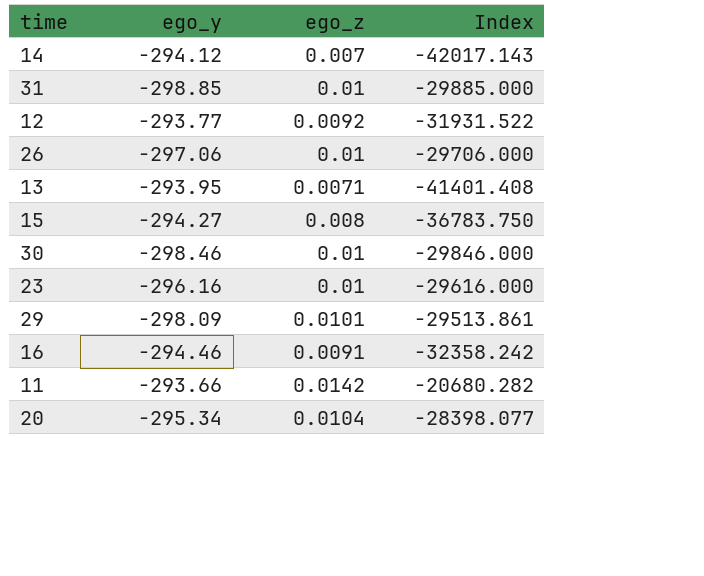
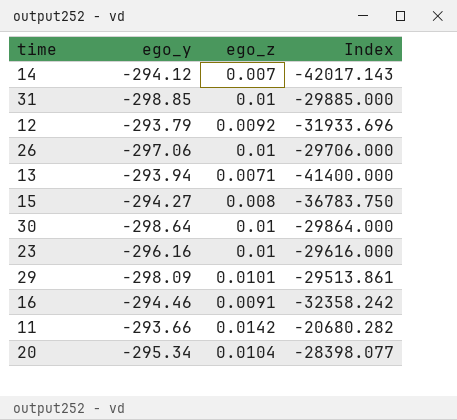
12 | ego_y: -293.77 -> -293.79
12 | Index: -31931.522 -> -31933.696
13 | ego_y: -293.95 -> -293.94
13 | Index: -41401.408 -> -41400.000
30 | ego_y: -298.46 -> -298.64
30 | Index: -29846.000 -> -29864.000

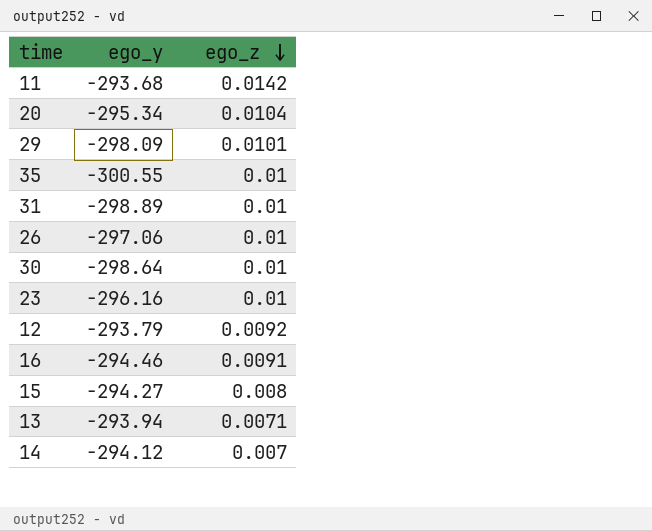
row order: none -> ego_z descending
column Index | formula: [ego_y] / [ego_z] -> none
11 | ego_y: -293.66 -> -293.68
row 35: none -> -300.55 | 0.01
31 | ego_y: -298.85 -> -298.89

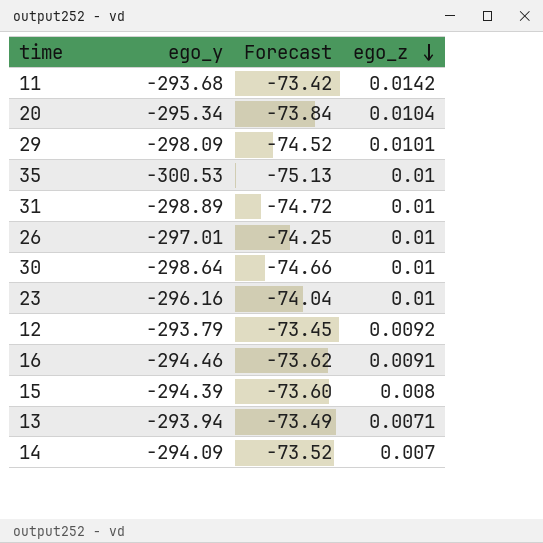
column Forecast | formula: none -> [ego_y] * 0.25
35 | ego_y: -300.55 -> -300.53
26 | ego_y: -297.06 -> -297.01
15 | ego_y: -294.27 -> -294.39
14 | ego_y: -294.12 -> -294.09

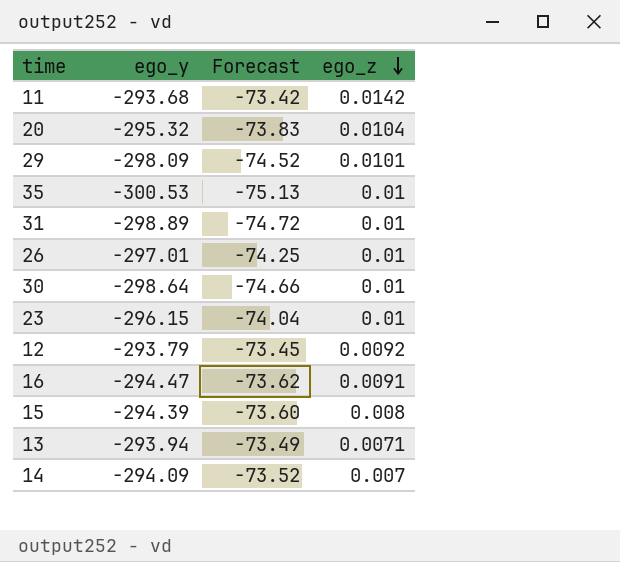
20 | ego_y: -295.34 -> -295.32
20 | Forecast: -73.84 -> -73.83
23 | ego_y: -296.16 -> -296.15
16 | ego_y: -294.46 -> -294.47

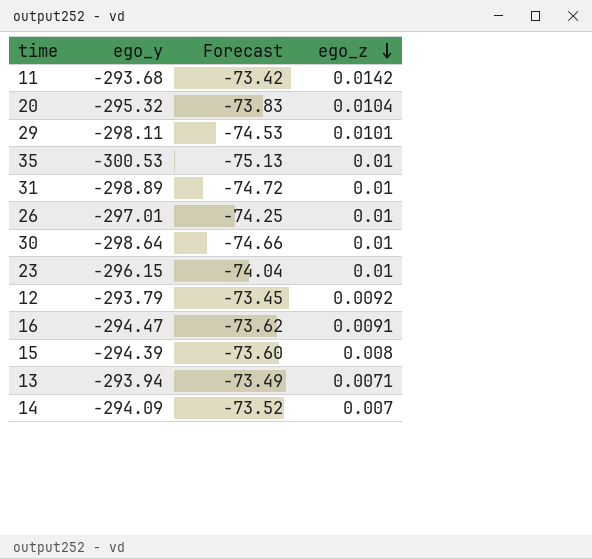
29 | ego_y: -298.09 -> -298.11
29 | Forecast: -74.52 -> -74.53

